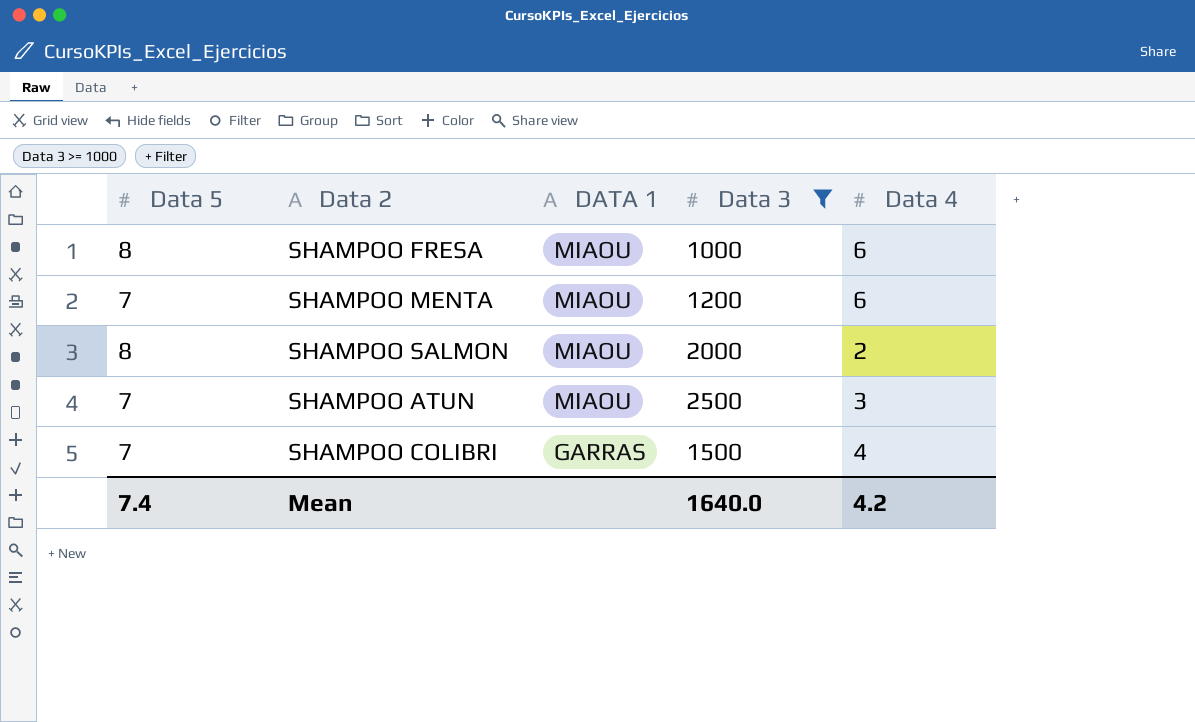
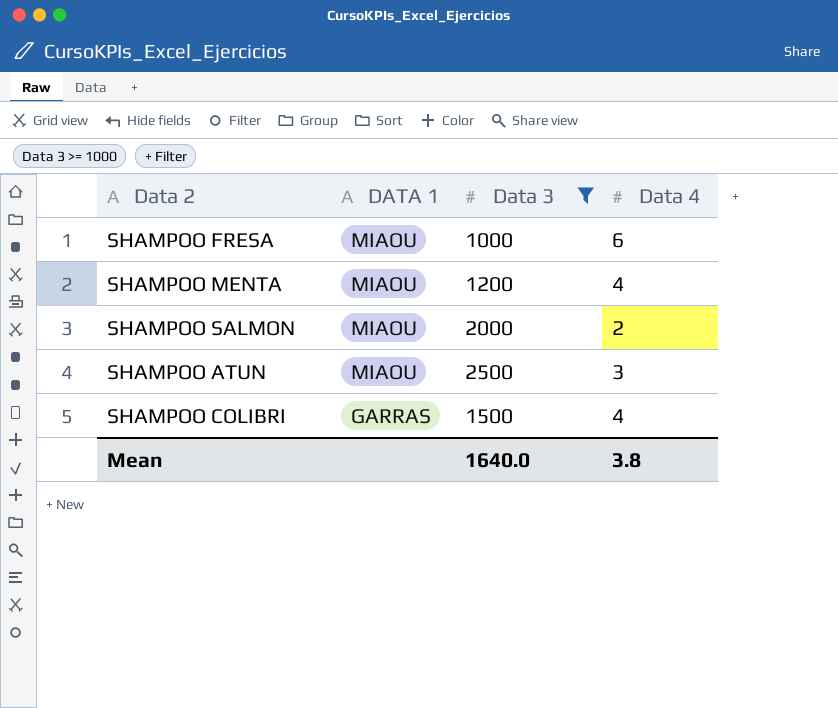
column Data 5 | position: 1 -> none
SHAMPOO MENTA | Data 4: 6 -> 4
Mean | Data 4: 4.2 -> 3.8

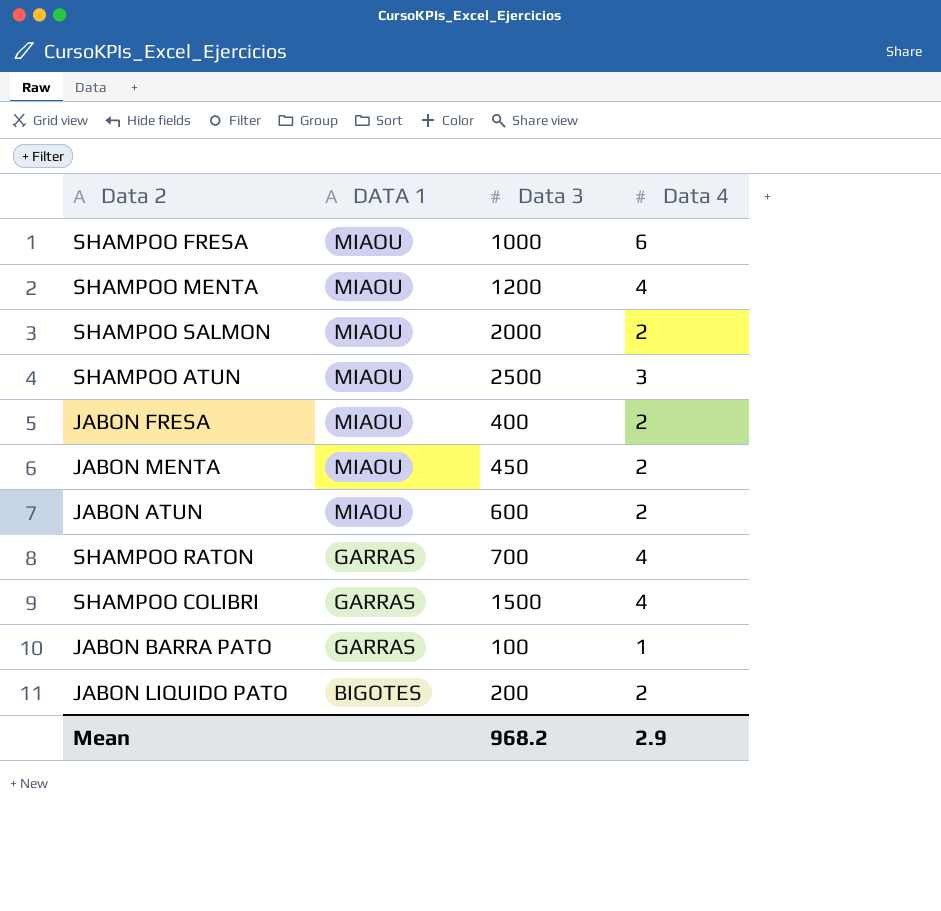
filter: Data 3 >= 1000 -> none
Mean | Data 3: 1640.0 -> 968.2
Mean | Data 4: 3.8 -> 2.9

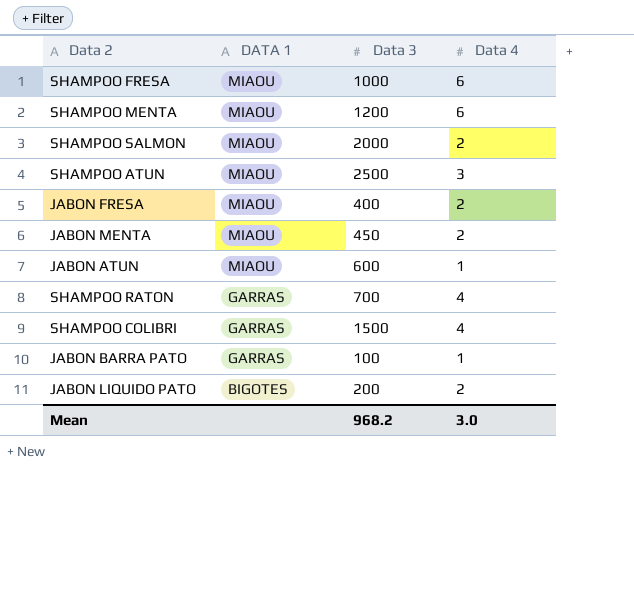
SHAMPOO MENTA | Data 4: 4 -> 6
JABON ATUN | Data 4: 2 -> 1
Mean | Data 4: 2.9 -> 3.0

